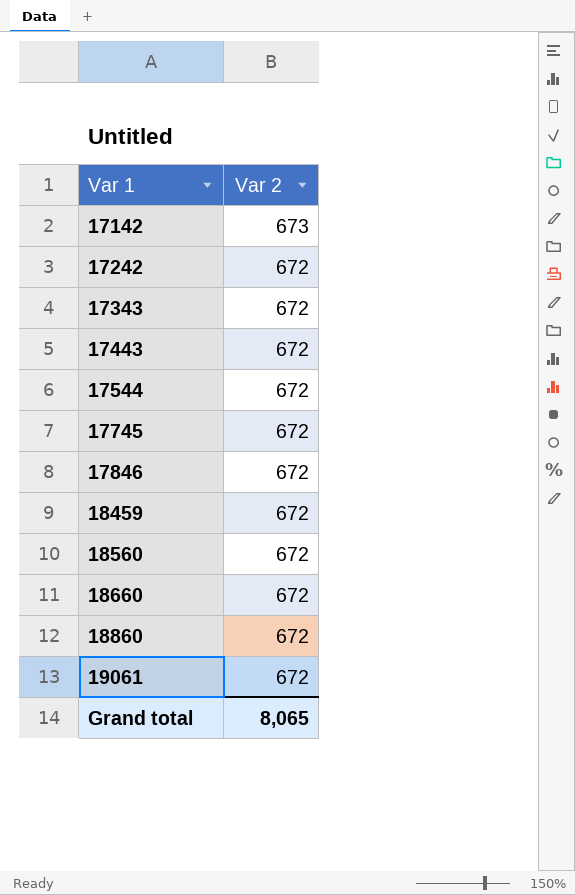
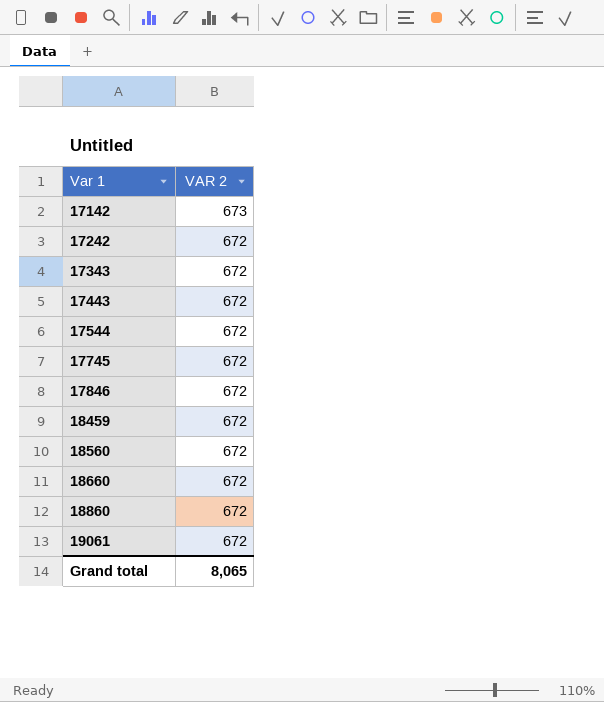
column name: Var 2 -> VAR 2

